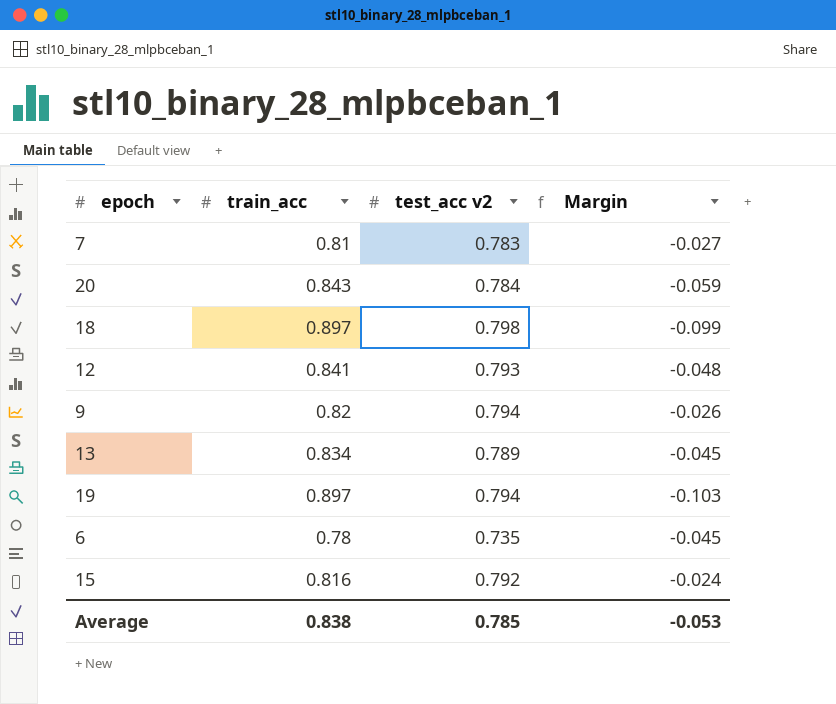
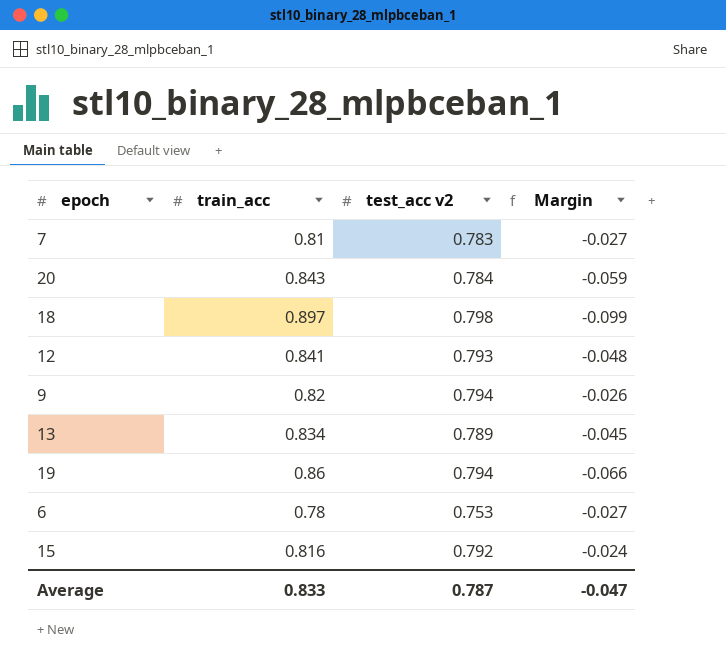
19 | train_acc: 0.897 -> 0.86
19 | Margin: -0.103 -> -0.066
6 | test_acc v2: 0.735 -> 0.753
6 | Margin: -0.045 -> -0.027
Average | train_acc: 0.838 -> 0.833
Average | test_acc v2: 0.785 -> 0.787
Average | Margin: -0.053 -> -0.047

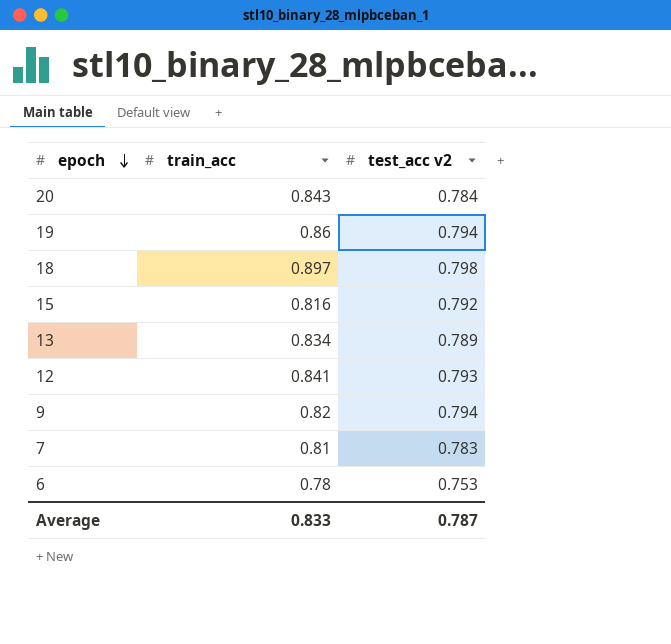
row order: none -> epoch descending
column Margin | formula: [test_acc v2] - [train_acc] -> none

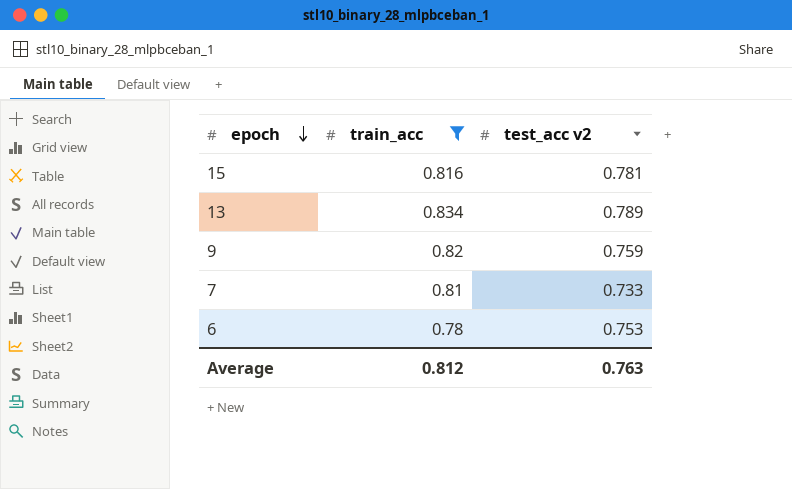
filter: none -> train_acc <= 0.834
15 | test_acc v2: 0.792 -> 0.781
9 | test_acc v2: 0.794 -> 0.759
7 | test_acc v2: 0.783 -> 0.733
Average | train_acc: 0.833 -> 0.812
Average | test_acc v2: 0.787 -> 0.763

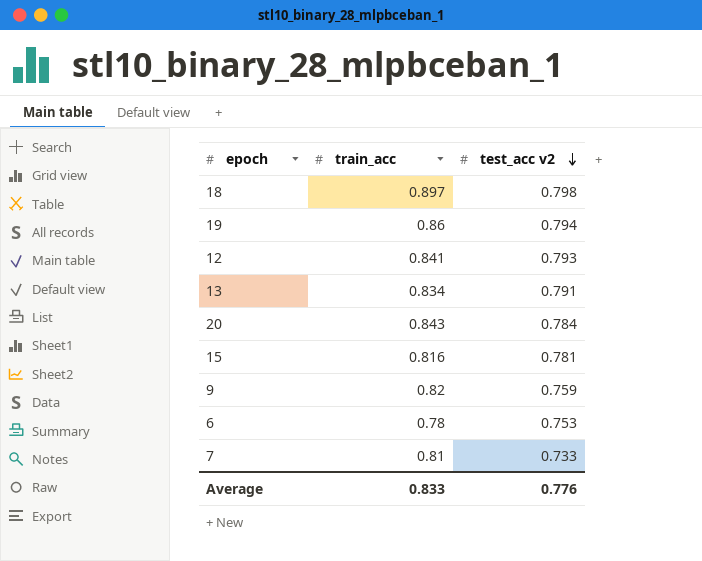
filter: train_acc <= 0.834 -> none
row order: epoch descending -> test_acc v2 descending
13 | test_acc v2: 0.789 -> 0.791
Average | train_acc: 0.812 -> 0.833
Average | test_acc v2: 0.763 -> 0.776

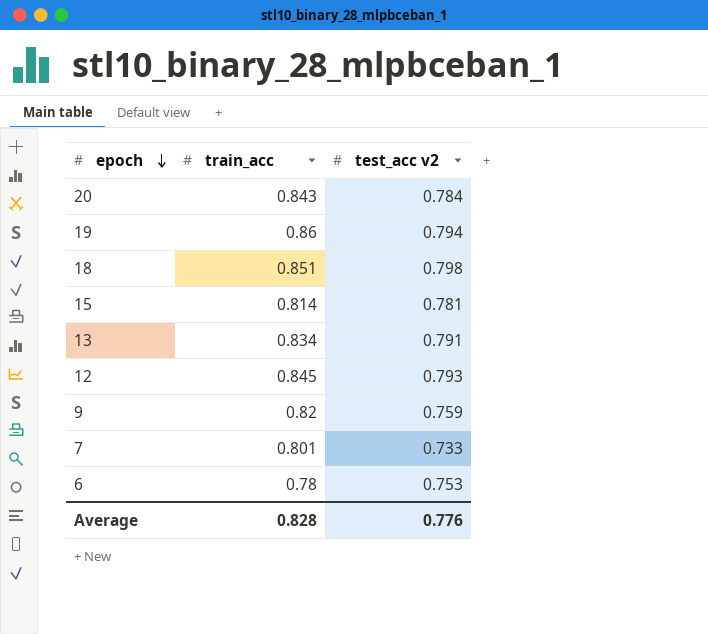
row order: test_acc v2 descending -> epoch descending
18 | train_acc: 0.897 -> 0.851
15 | train_acc: 0.816 -> 0.814
12 | train_acc: 0.841 -> 0.845
7 | train_acc: 0.81 -> 0.801
Average | train_acc: 0.833 -> 0.828

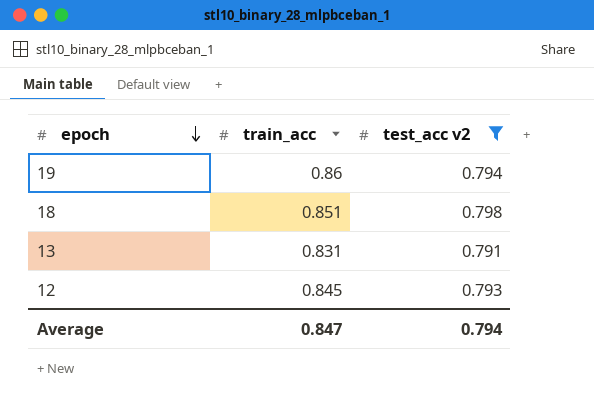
filter: none -> test_acc v2 >= 0.791
13 | train_acc: 0.834 -> 0.831
Average | train_acc: 0.828 -> 0.847
Average | test_acc v2: 0.776 -> 0.794

